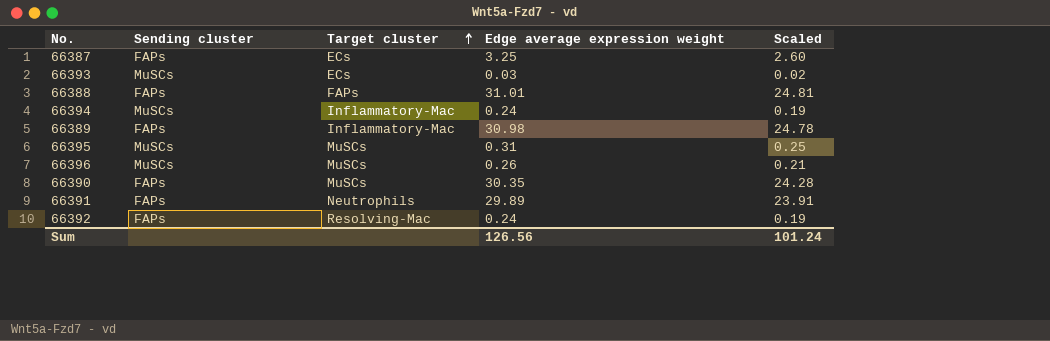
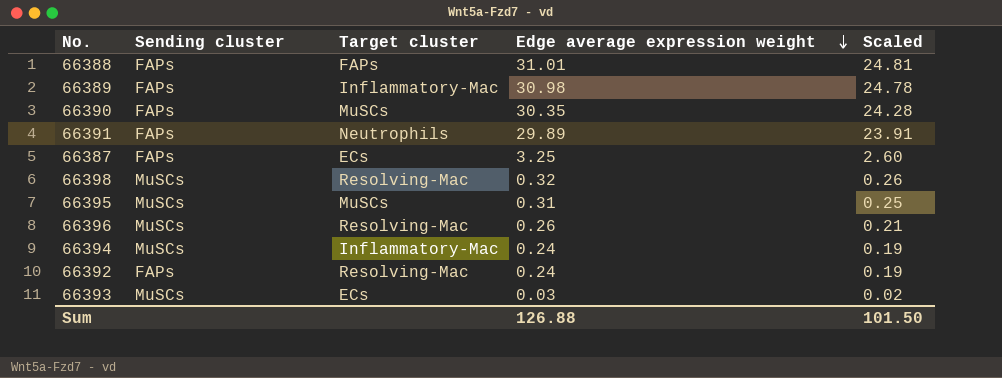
row order: Target cluster ascending -> Edge average expression weight descending
row 66398: none -> MuSCs | Resolving-Mac | 0.32 | 0.26
66396 | Target cluster: MuSCs -> Resolving-Mac
Sum | Edge average expression weight: 126.56 -> 126.88
Sum | Scaled: 101.24 -> 101.50

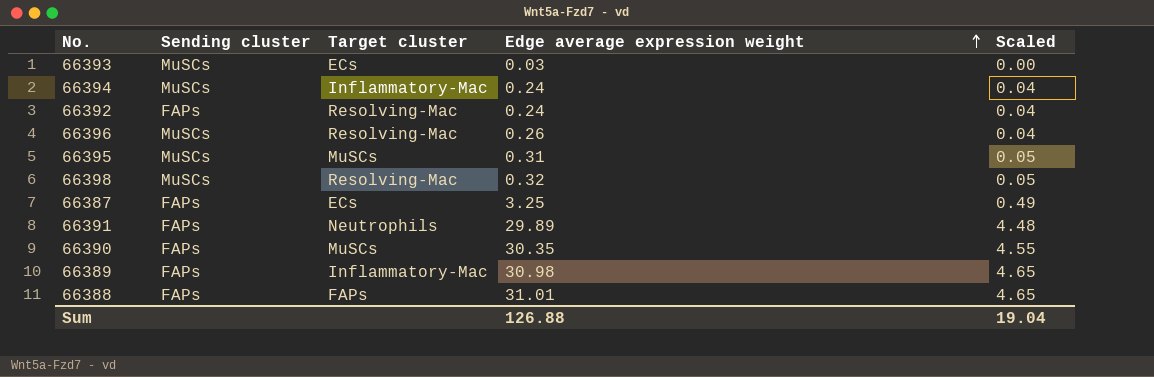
row order: Edge average expression weight descending -> Edge average expression weight ascending
column Scaled | formula: [Edge average expression weight] * 0.8 -> [Edge average expression weight] * 0.15
Sum | Scaled: 101.50 -> 19.04

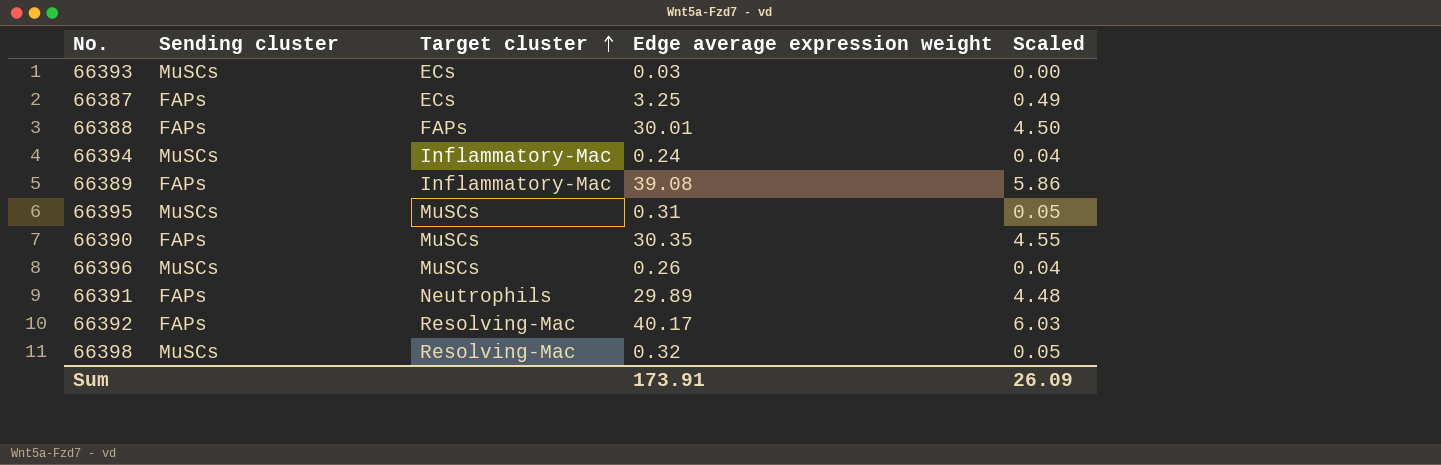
row order: Edge average expression weight ascending -> Target cluster ascending
66388 | Edge average expression weight: 31.01 -> 30.01
66388 | Scaled: 4.65 -> 4.50
66389 | Edge average expression weight: 30.98 -> 39.08
66389 | Scaled: 4.65 -> 5.86
66396 | Target cluster: Resolving-Mac -> MuSCs
66392 | Edge average expression weight: 0.24 -> 40.17
66392 | Scaled: 0.04 -> 6.03
Sum | Edge average expression weight: 126.88 -> 173.91
Sum | Scaled: 19.04 -> 26.09

